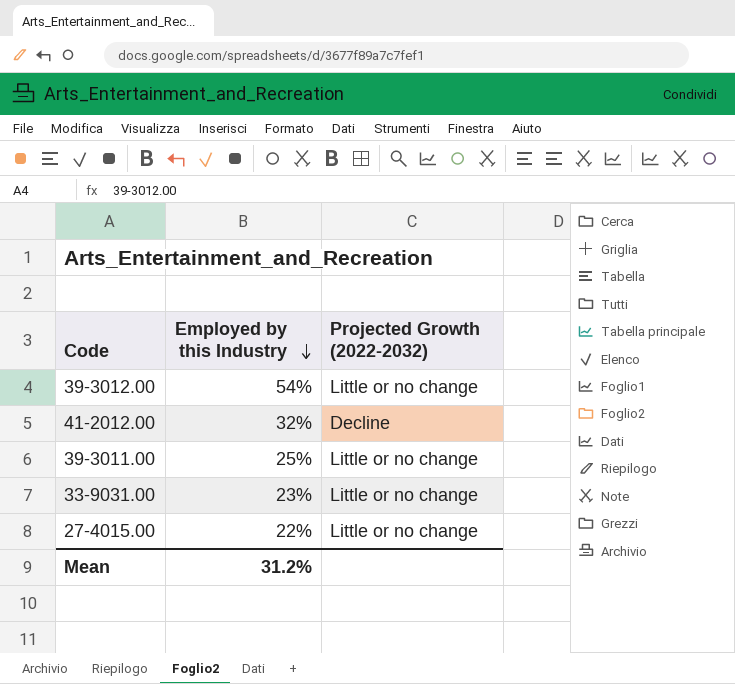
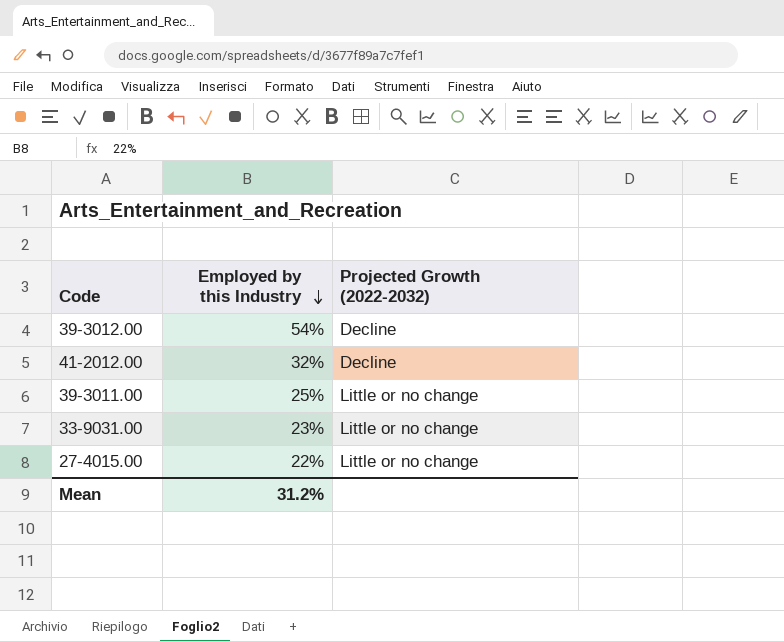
39-3012.00 | Projected Growth (2022-2032): Little or no change -> Decline

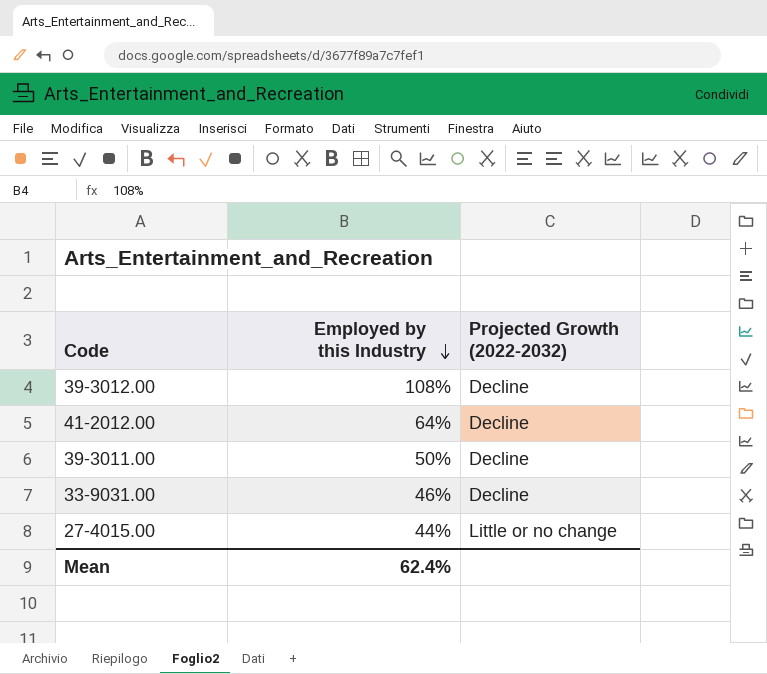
39-3012.00 | Employed by this Industry: 54% -> 108%
41-2012.00 | Employed by this Industry: 32% -> 64%
39-3011.00 | Employed by this Industry: 25% -> 50%
39-3011.00 | Projected Growth (2022-2032): Little or no change -> Decline
33-9031.00 | Employed by this Industry: 23% -> 46%
33-9031.00 | Projected Growth (2022-2032): Little or no change -> Decline
27-4015.00 | Employed by this Industry: 22% -> 44%
Mean | Employed by this Industry: 31.2% -> 62.4%

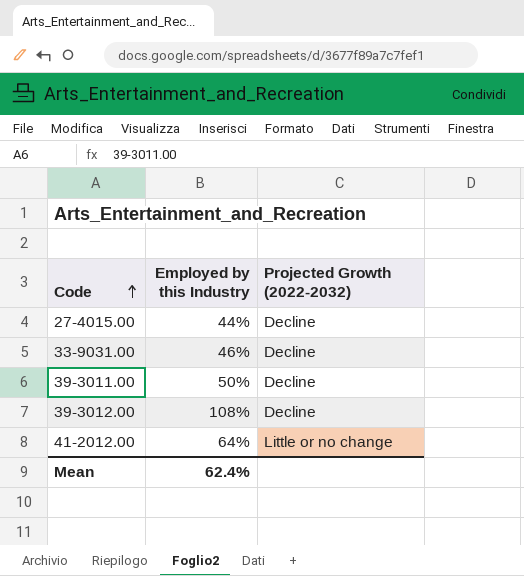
row order: Employed by this Industry descending -> Code ascending
27-4015.00 | Projected Growth (2022-2032): Little or no change -> Decline
41-2012.00 | Projected Growth (2022-2032): Decline -> Little or no change

